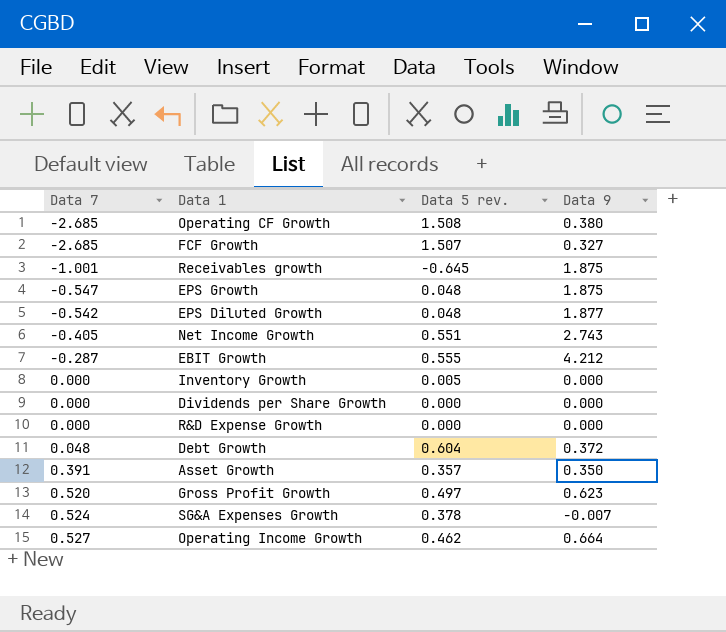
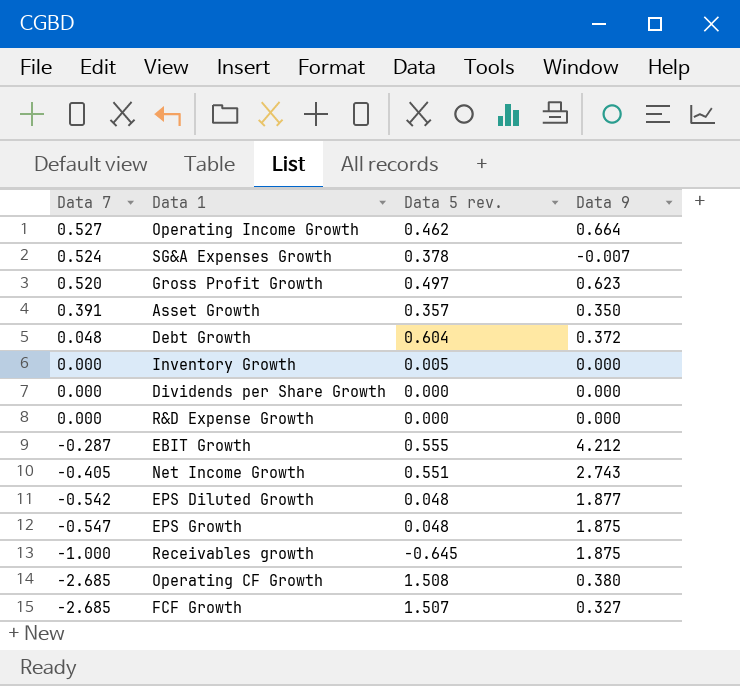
row order: Data 7 ascending -> Data 7 descending
Receivables growth | Data 7: -1.001 -> -1.000

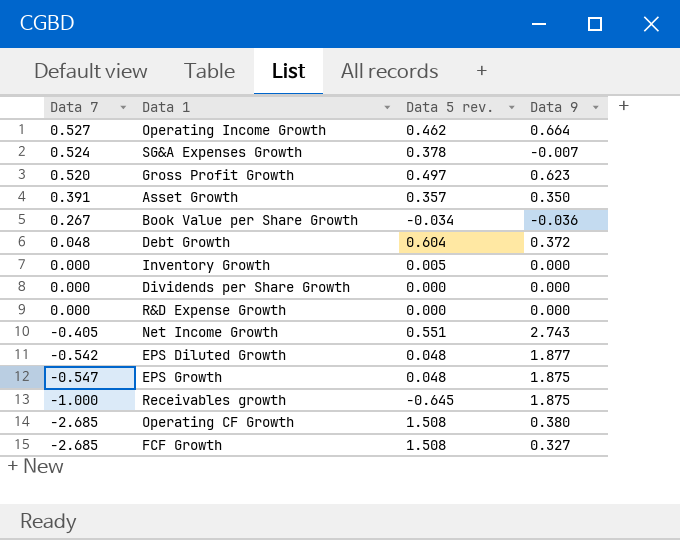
row EBIT Growth: -0.287 | 0.555 | 4.212 -> none
row Book Value per Share Growth: none -> 0.267 | -0.034 | -0.036
FCF Growth | Data 5 rev.: 1.507 -> 1.508

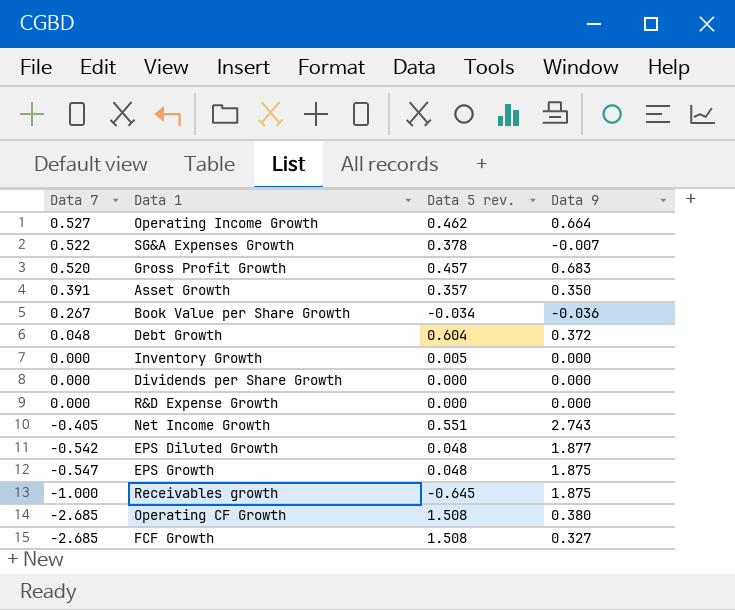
SG&A Expenses Growth | Data 7: 0.524 -> 0.522
Gross Profit Growth | Data 5 rev.: 0.497 -> 0.457
Gross Profit Growth | Data 9: 0.623 -> 0.683

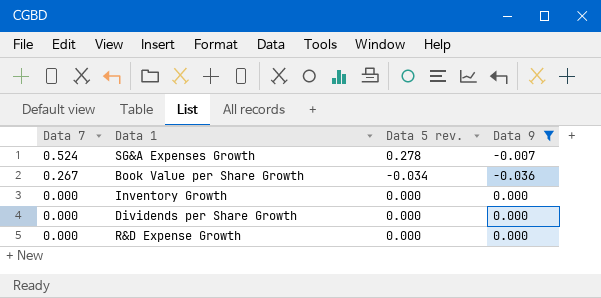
filter: none -> Data 9 <= 0.000
SG&A Expenses Growth | Data 7: 0.522 -> 0.524
SG&A Expenses Growth | Data 5 rev.: 0.378 -> 0.278
Inventory Growth | Data 5 rev.: 0.005 -> 0.000

